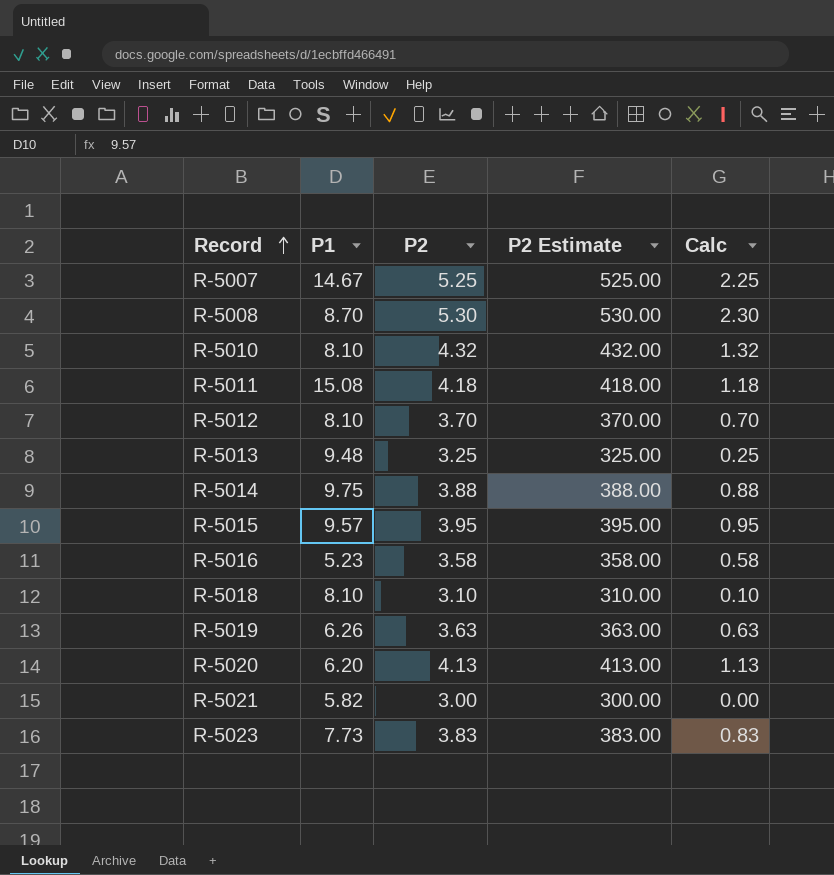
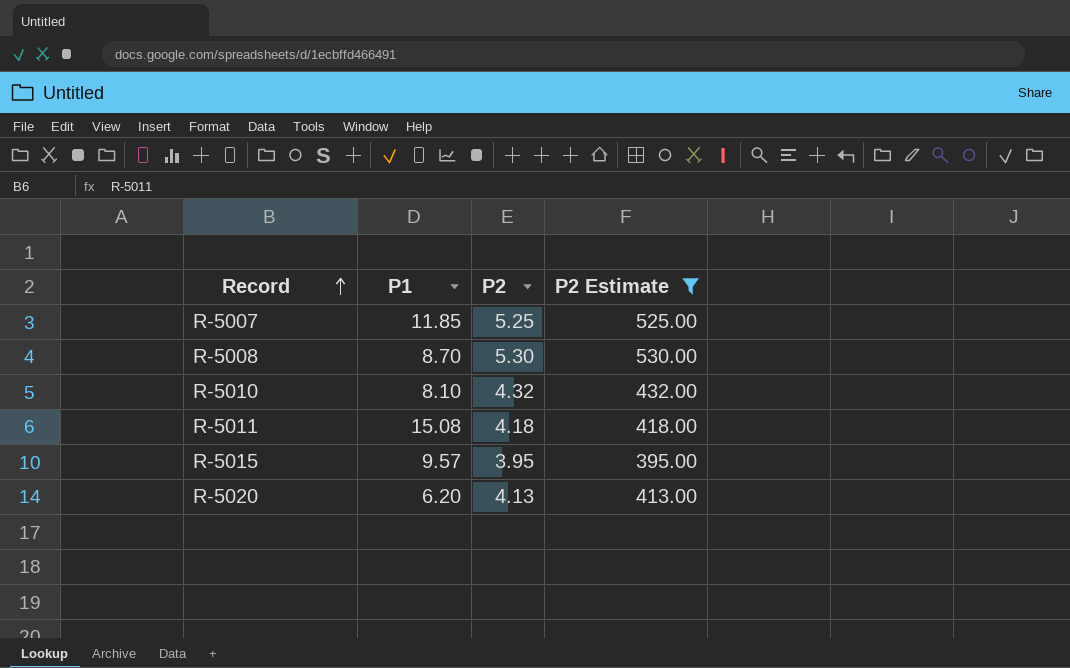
filter: none -> P2 Estimate >= 395.00
column Calc | formula: [P2] - 3 -> none
R-5007 | P1: 14.67 -> 11.85

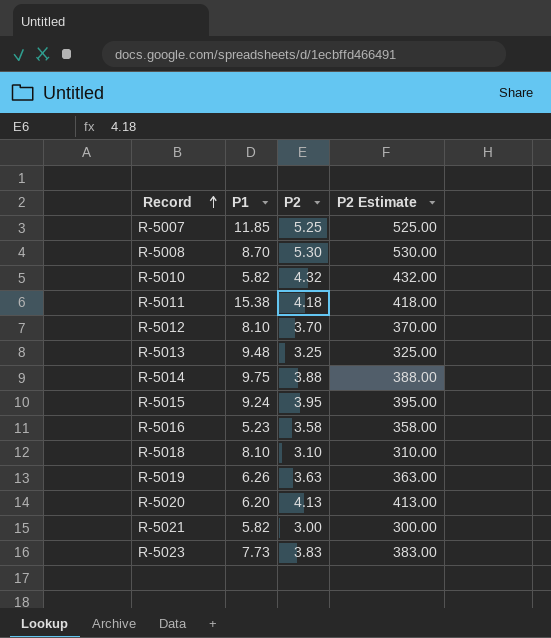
filter: P2 Estimate >= 395.00 -> none
R-5010 | P1: 8.10 -> 5.82
R-5011 | P1: 15.08 -> 15.38
R-5015 | P1: 9.57 -> 9.24

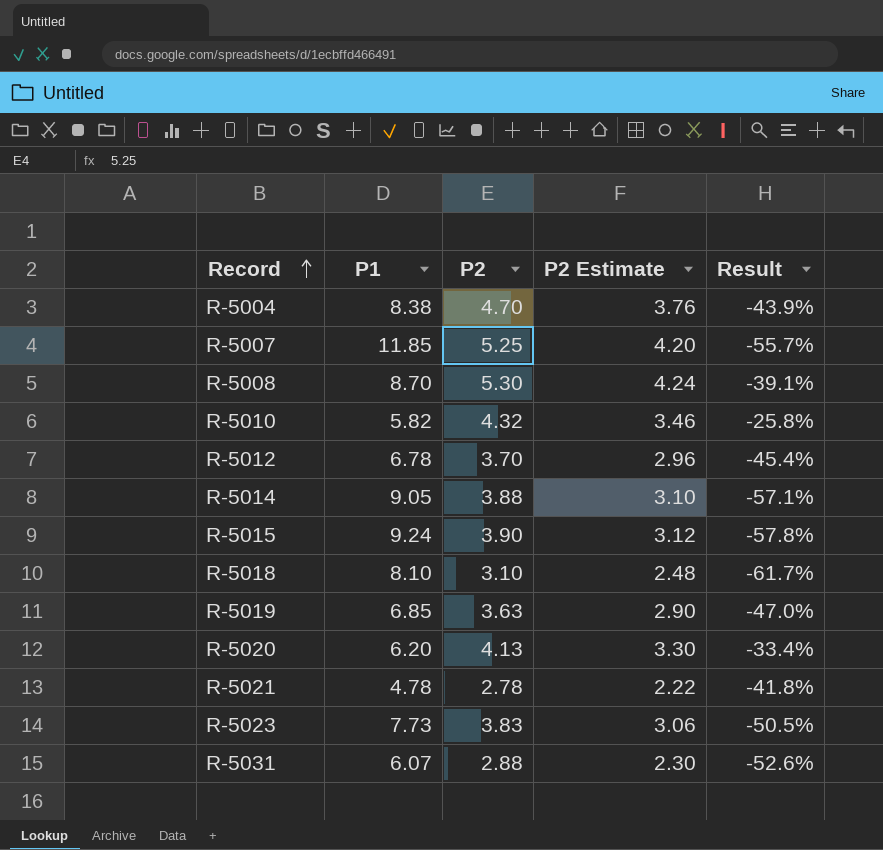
column P2 Estimate | formula: [P2] * 100 -> [P2] * 0.8
column Result | formula: none -> ([P2] - [P1]) / [P1]
row R-5011: 15.38 | 4.18 | 418.00 -> none
row R-5013: 9.48 | 3.25 | 325.00 -> none
row R-5016: 5.23 | 3.58 | 358.00 -> none
row R-5004: none -> 8.38 | 4.70 | 3.76 | -43.9%
R-5012 | P1: 8.10 -> 6.78
R-5014 | P1: 9.75 -> 9.05
R-5015 | P2: 3.95 -> 3.90
R-5019 | P1: 6.26 -> 6.85
R-5021 | P1: 5.82 -> 4.78
R-5021 | P2: 3.00 -> 2.78
row R-5031: none -> 6.07 | 2.88 | 2.30 | -52.6%

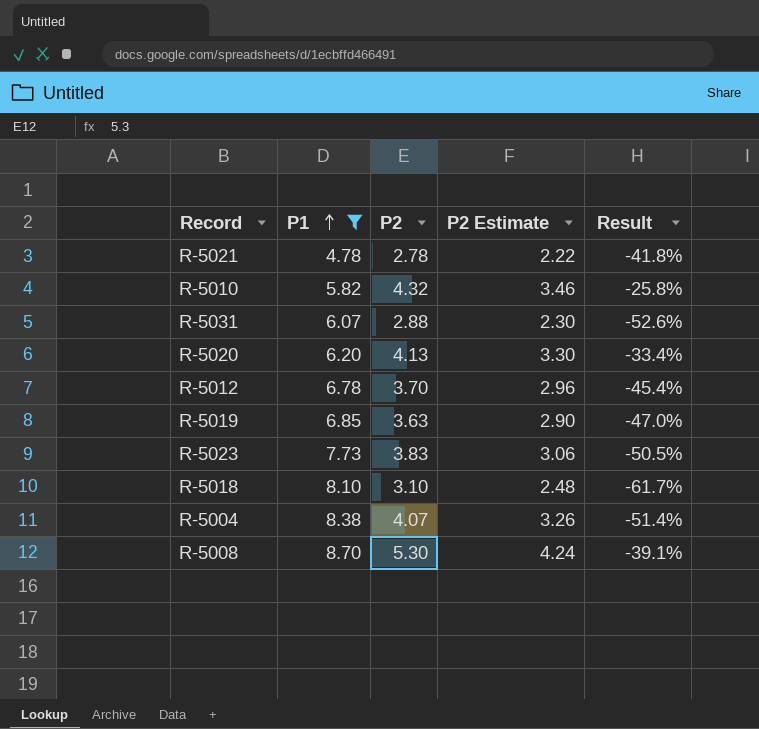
filter: none -> P1 <= 8.70
row order: Record ascending -> P1 ascending
R-5004 | P2: 4.70 -> 4.07
R-5004 | P2 Estimate: 3.76 -> 3.26
R-5004 | Result: -43.9% -> -51.4%

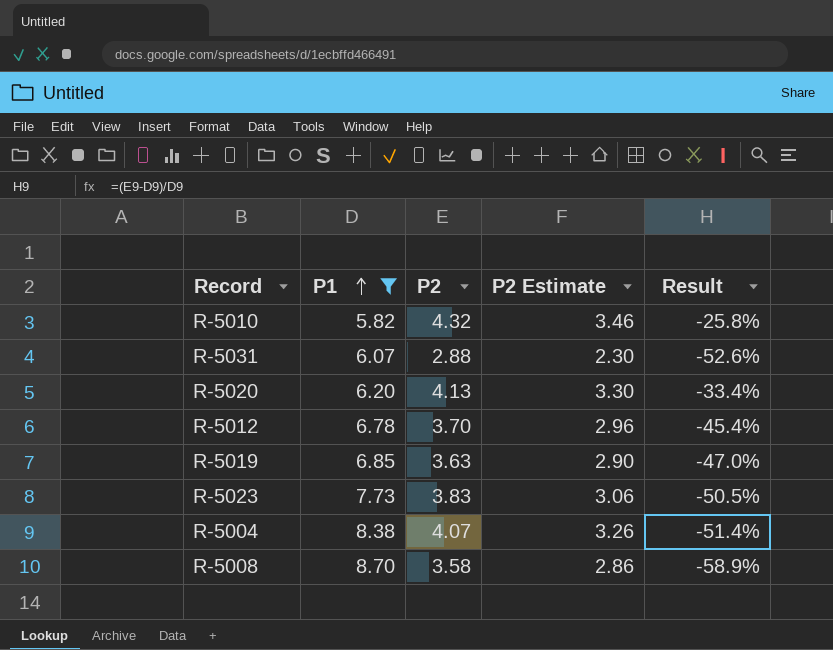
row R-5021: 4.78 | 2.78 | 2.22 | -41.8% -> none
row R-5018: 8.10 | 3.10 | 2.48 | -61.7% -> none
R-5008 | P2: 5.30 -> 3.58
R-5008 | P2 Estimate: 4.24 -> 2.86
R-5008 | Result: -39.1% -> -58.9%

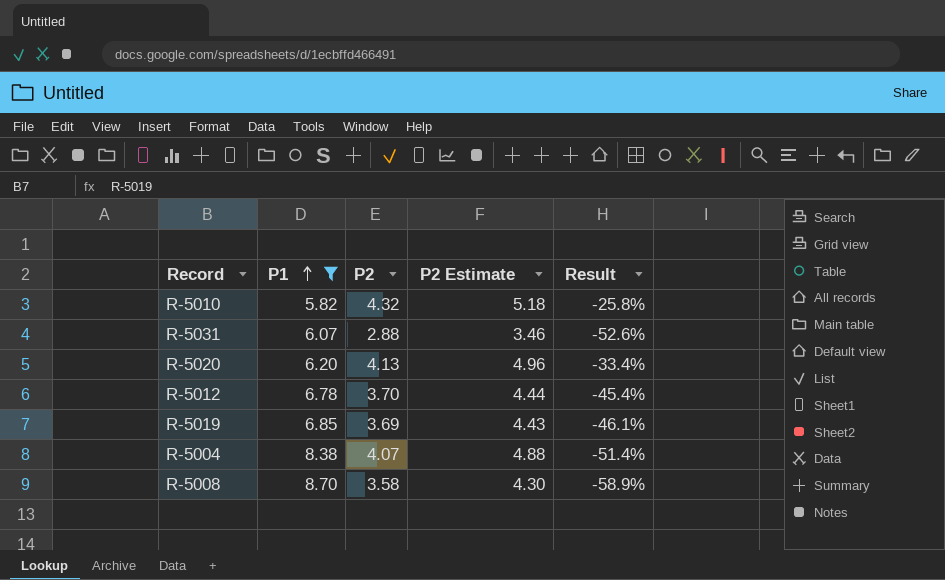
column P2 Estimate | formula: [P2] * 0.8 -> [P2] * 1.2
row R-5023: 7.73 | 3.83 | 3.06 | -50.5% -> none
R-5019 | P2: 3.63 -> 3.69
R-5019 | Result: -47.0% -> -46.1%

